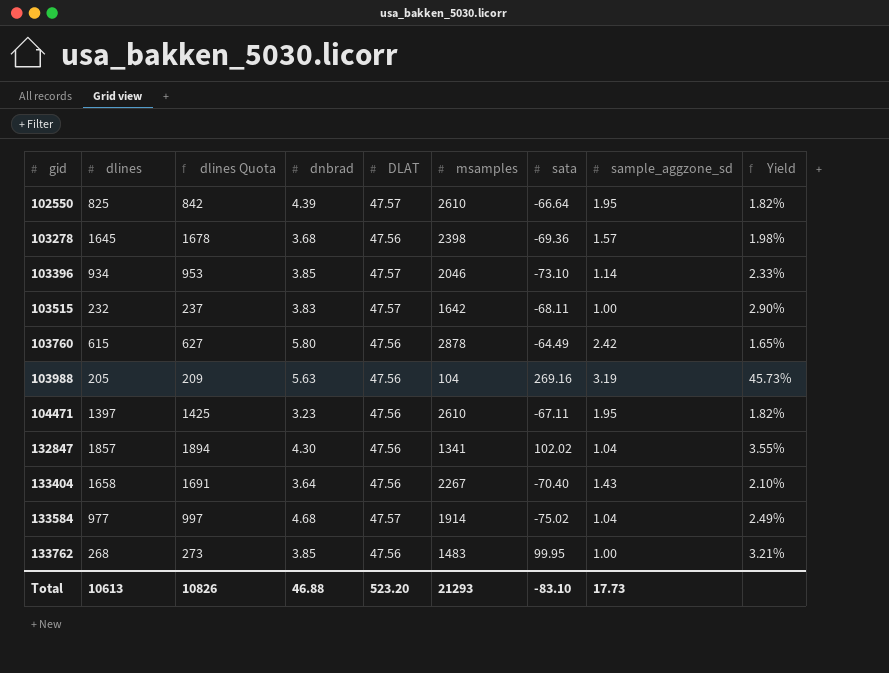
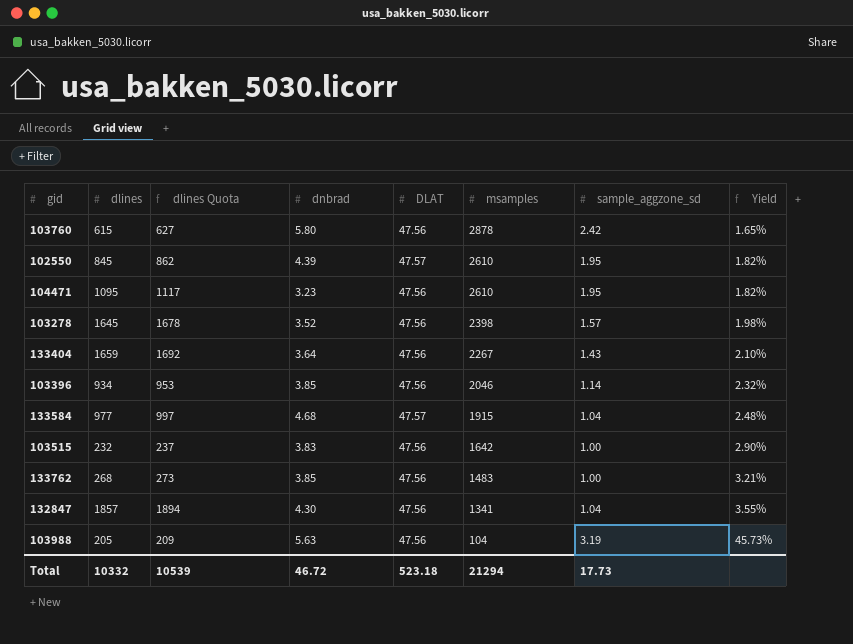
row order: gid ascending -> msamples descending
column sata | position: 7 -> none
102550 | dlines: 825 -> 845
102550 | dlines Quota: 842 -> 862
104471 | dlines: 1397 -> 1095
104471 | dlines Quota: 1425 -> 1117
103278 | dnbrad: 3.68 -> 3.52
133404 | dlines: 1658 -> 1659
133404 | dlines Quota: 1691 -> 1692
103396 | DLAT: 47.57 -> 47.56
103396 | Yield: 2.33% -> 2.32%
133584 | msamples: 1914 -> 1915
133584 | Yield: 2.49% -> 2.48%
103515 | DLAT: 47.57 -> 47.56
Total | dlines: 10613 -> 10332
Total | dlines Quota: 10826 -> 10539
Total | dnbrad: 46.88 -> 46.72
Total | DLAT: 523.20 -> 523.18
Total | msamples: 21293 -> 21294

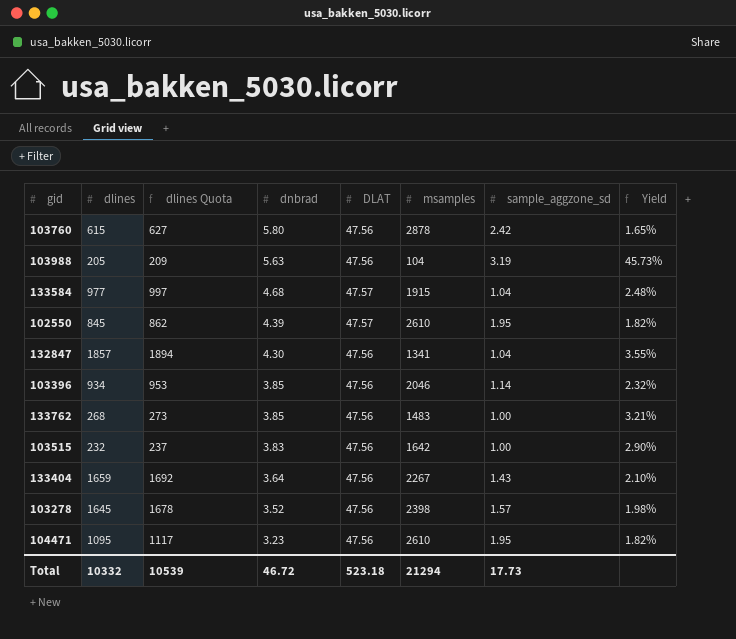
row order: msamples descending -> dnbrad descending

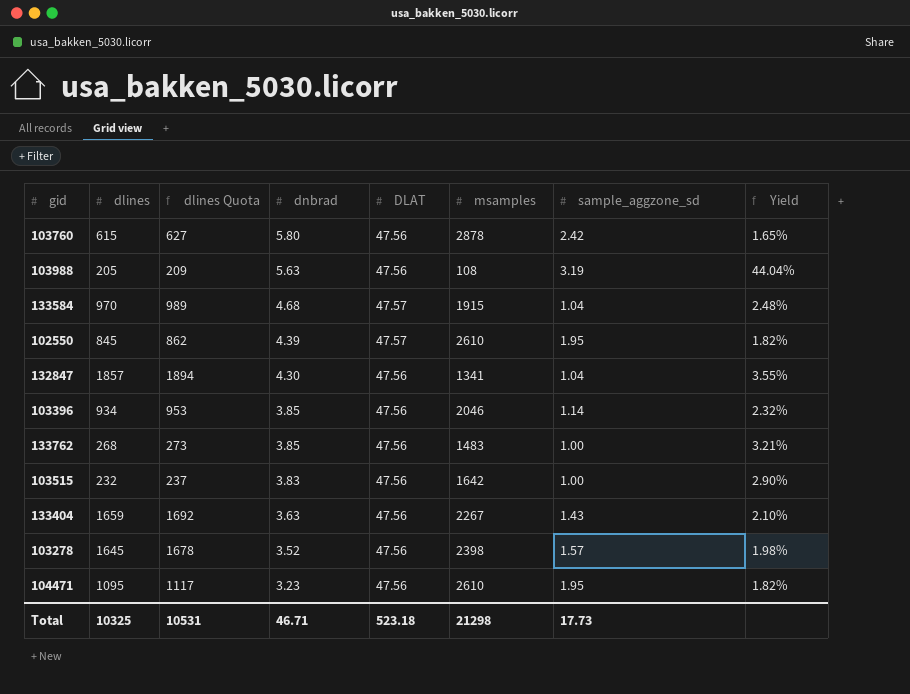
103988 | msamples: 104 -> 108
103988 | Yield: 45.73% -> 44.04%
133584 | dlines: 977 -> 970
133584 | dlines Quota: 997 -> 989
133404 | dnbrad: 3.64 -> 3.63
Total | dlines: 10332 -> 10325
Total | dlines Quota: 10539 -> 10531
Total | dnbrad: 46.72 -> 46.71
Total | msamples: 21294 -> 21298

